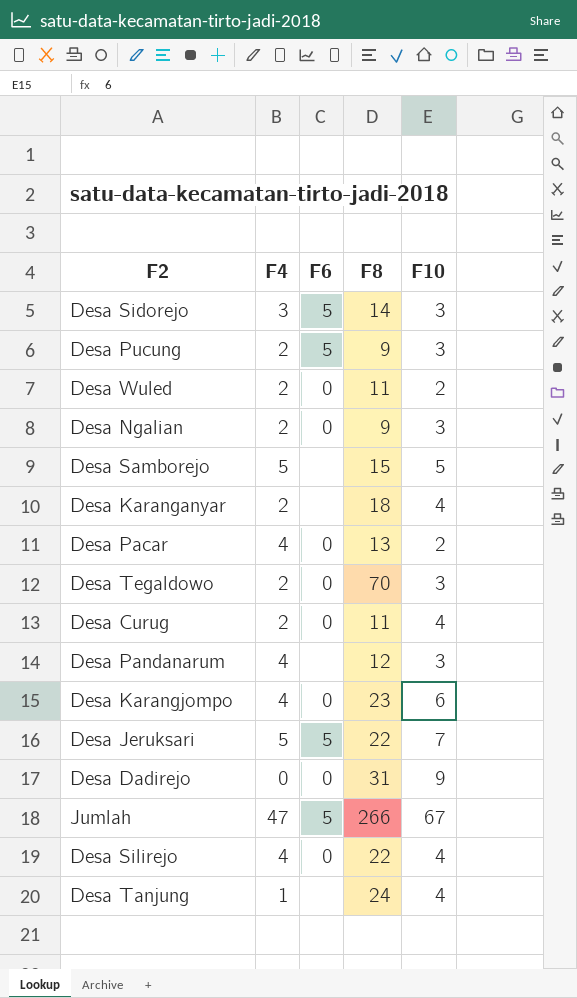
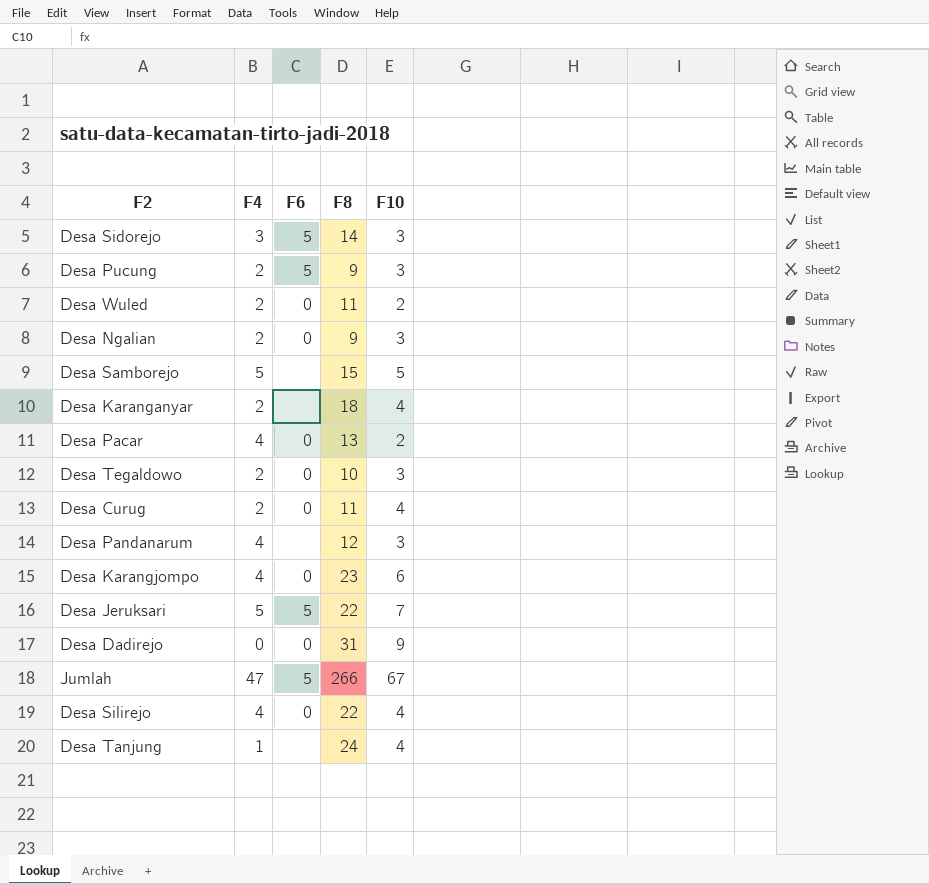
Desa Tegaldowo | F8: 70 -> 10

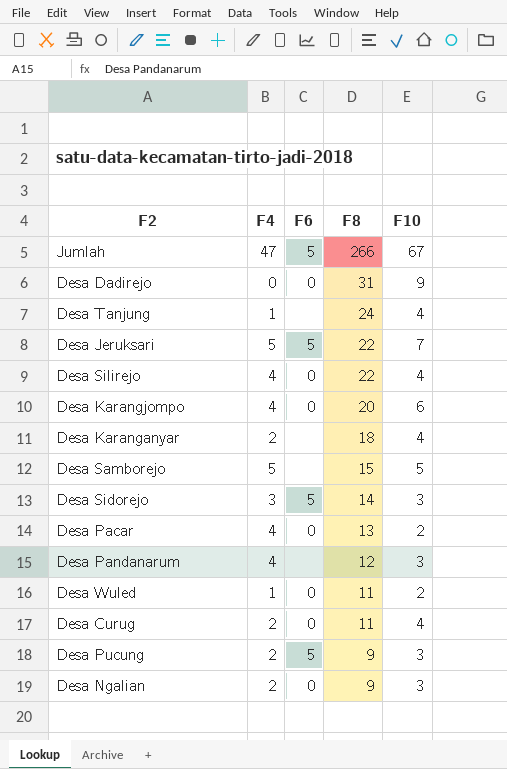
row order: none -> F8 descending
row Desa Tegaldowo: 2 | 0 | 10 | 3 -> none
Desa Karangjompo | F8: 23 -> 20
Desa Wuled | F4: 2 -> 1

